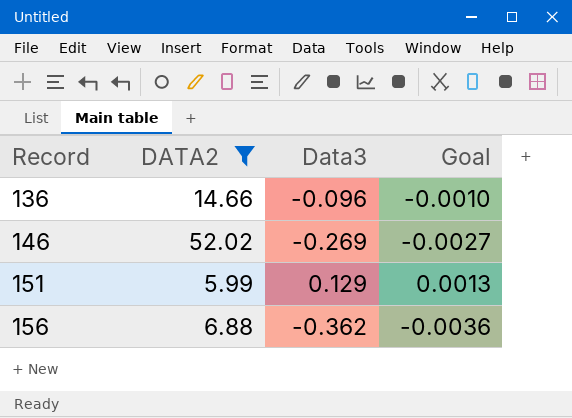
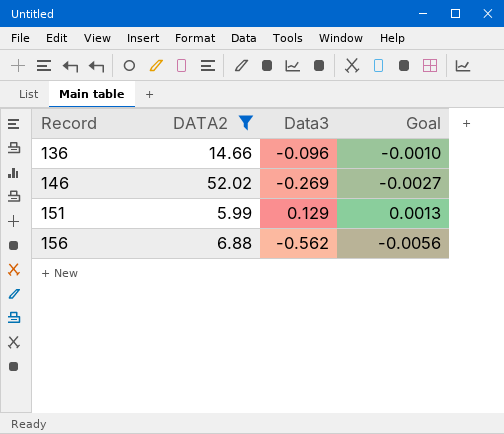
156 | Data3: -0.362 -> -0.562
156 | Goal: -0.0036 -> -0.0056

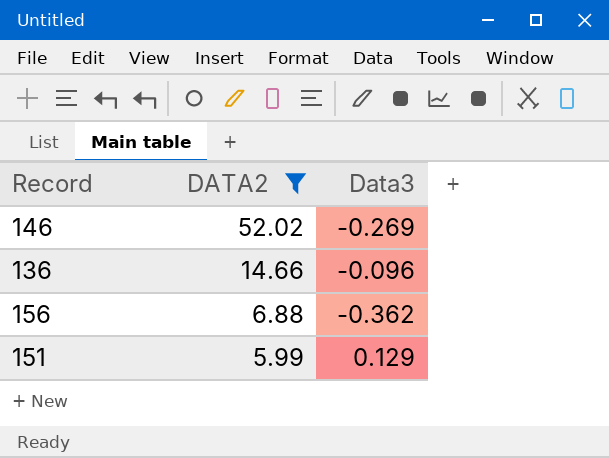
row order: Record ascending -> DATA2 descending
column Goal | formula: [Data3] * 0.01 -> none
156 | Data3: -0.562 -> -0.362

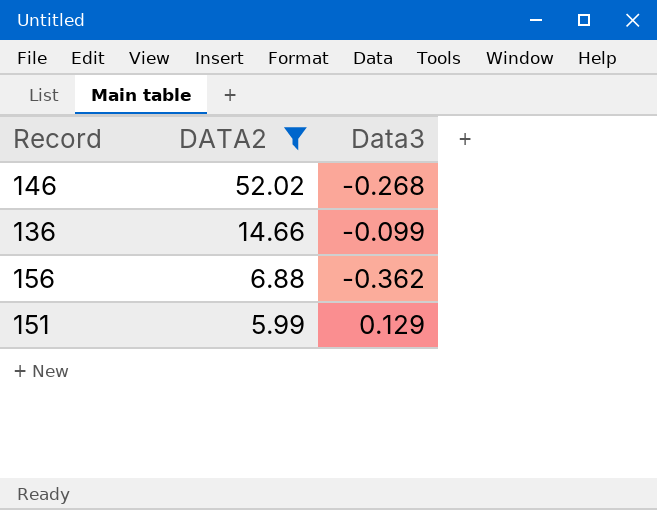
146 | Data3: -0.269 -> -0.268
136 | Data3: -0.096 -> -0.099

